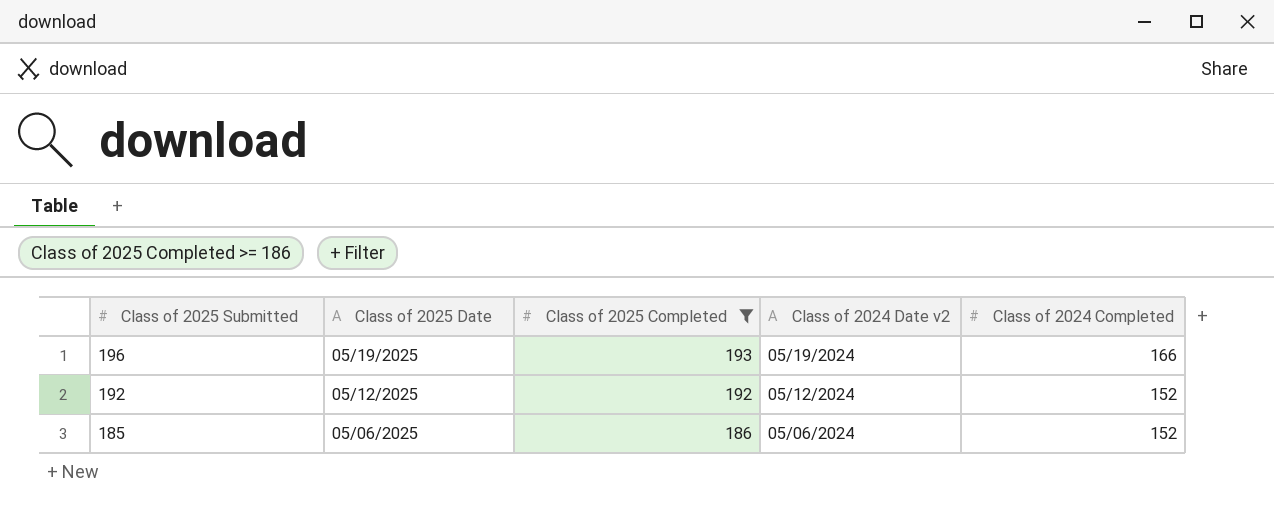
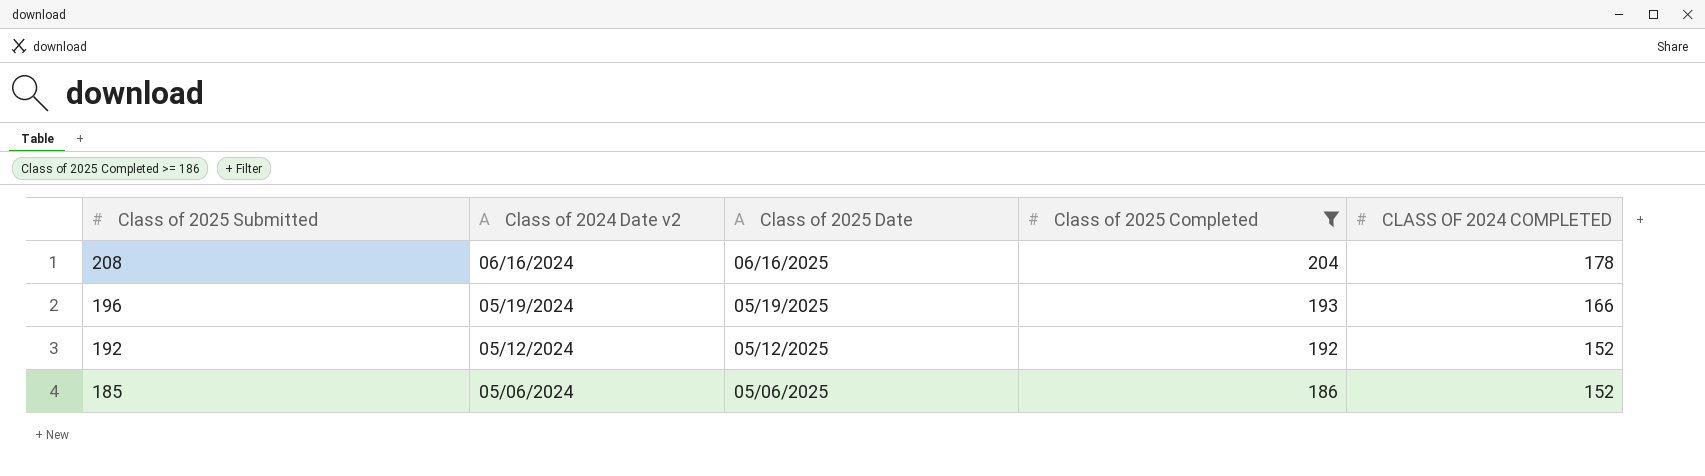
column Class of 2024 Date v2 | position: 4 -> 2
column name: Class of 2024 Completed -> CLASS OF 2024 COMPLETED
row 208: none -> 06/16/2024 | 06/16/2025 | 204 | 178

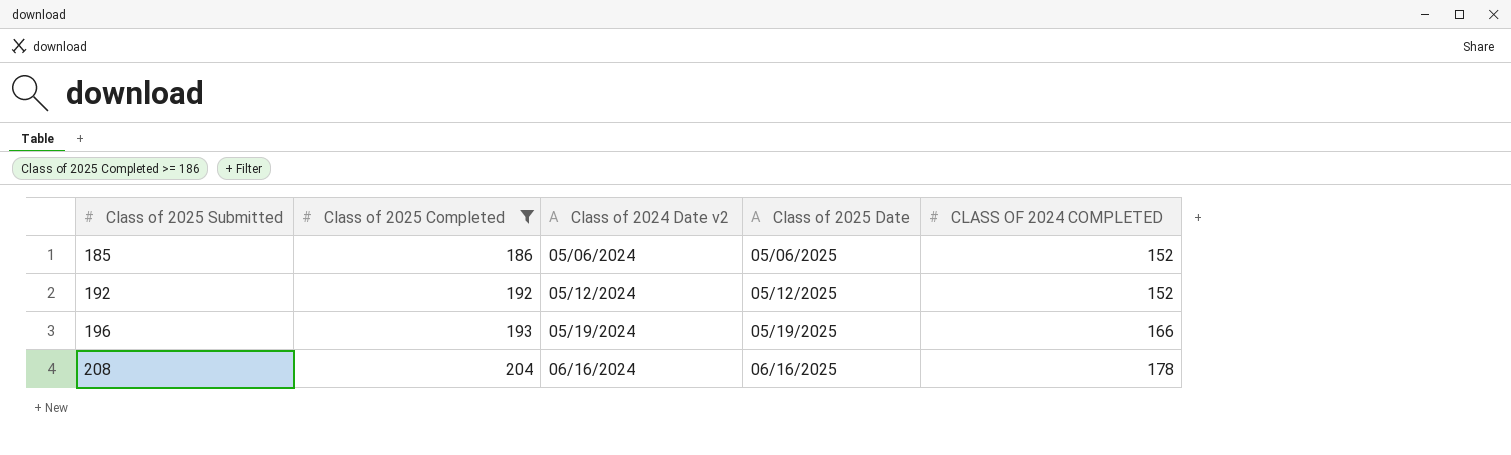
row order: Class of 2025 Submitted descending -> Class of 2025 Submitted ascending
column Class of 2025 Completed | position: 4 -> 2

